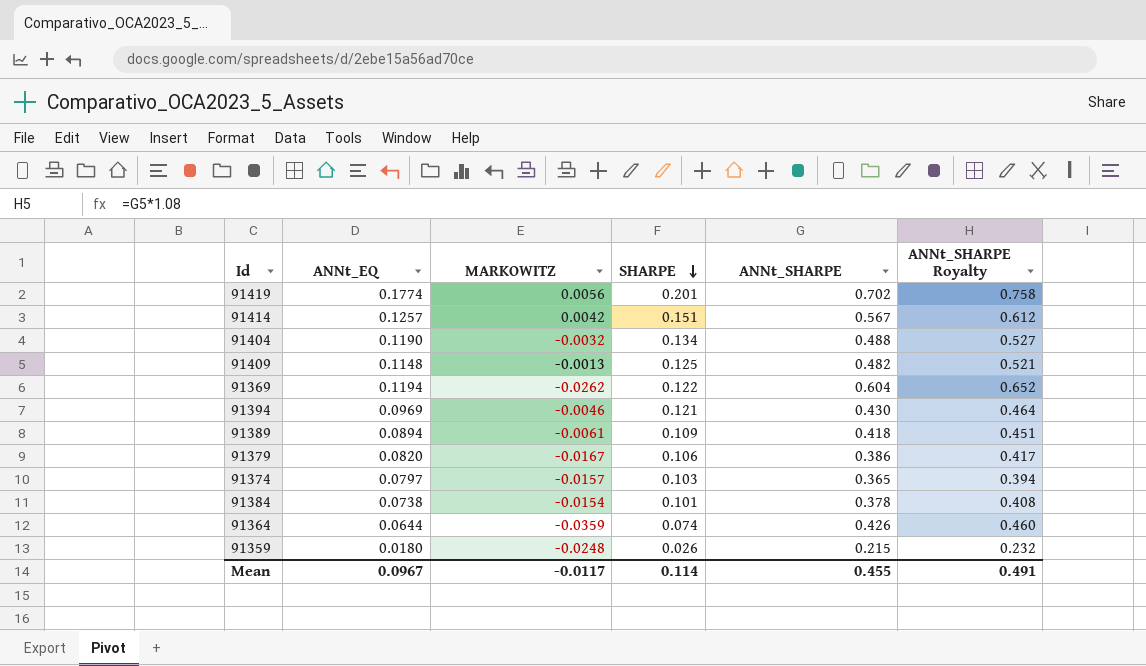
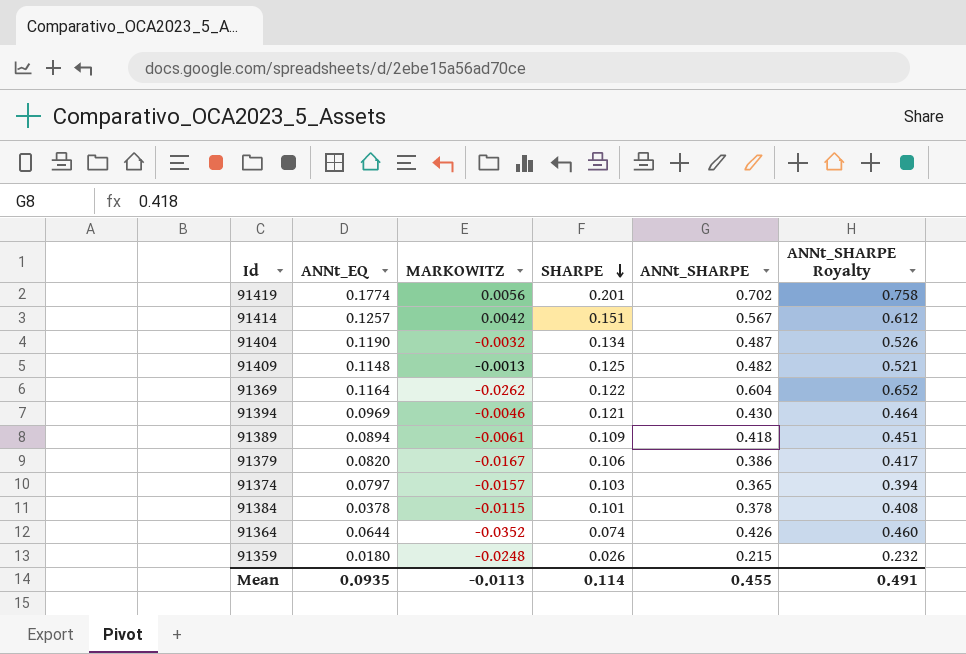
91404 | ANNt_SHARPE: 0.488 -> 0.487
91404 | ANNt_SHARPE Royalty: 0.527 -> 0.526
91369 | ANNt_EQ: 0.1194 -> 0.1164
91384 | ANNt_EQ: 0.0738 -> 0.0378
91384 | MARKOWITZ: -0.0154 -> -0.0115
91364 | MARKOWITZ: -0.0359 -> -0.0352
Mean | ANNt_EQ: 0.0967 -> 0.0935
Mean | MARKOWITZ: -0.0117 -> -0.0113

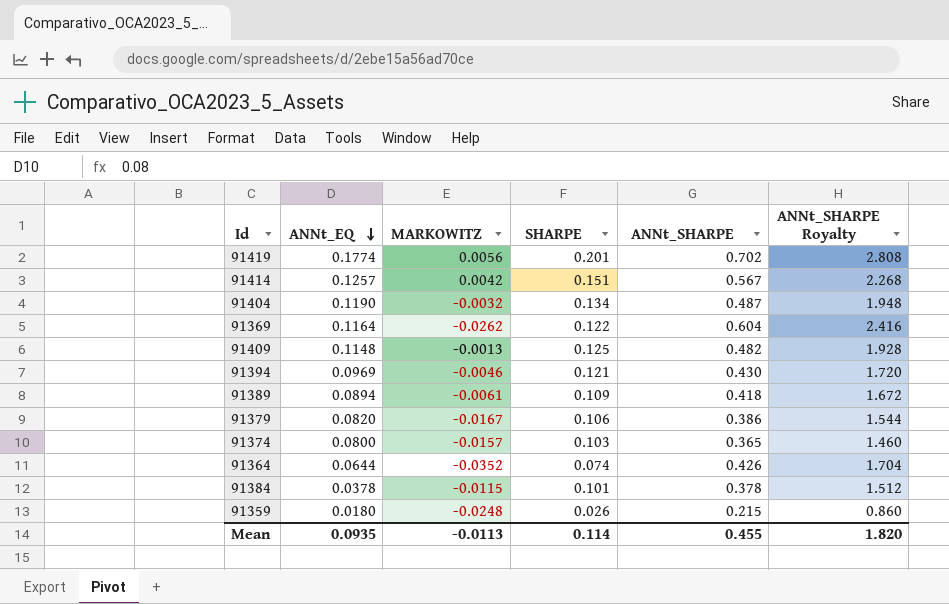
row order: SHARPE descending -> ANNt_EQ descending
column ANNt_SHARPE Royalty | formula: [ANNt_SHARPE] * 1.08 -> [ANNt_SHARPE] * 4
91374 | ANNt_EQ: 0.0797 -> 0.0800
Mean | ANNt_SHARPE Royalty: 0.491 -> 1.820

